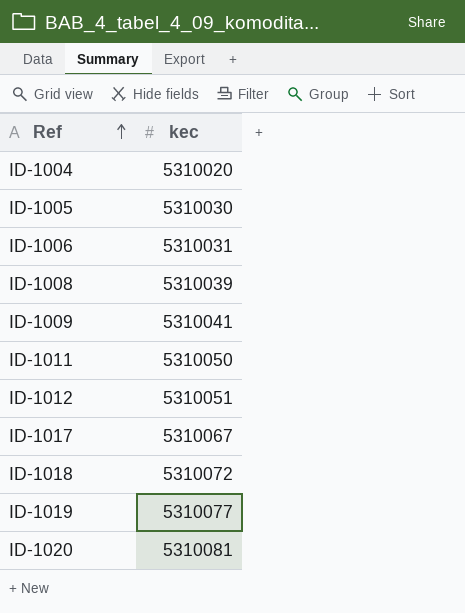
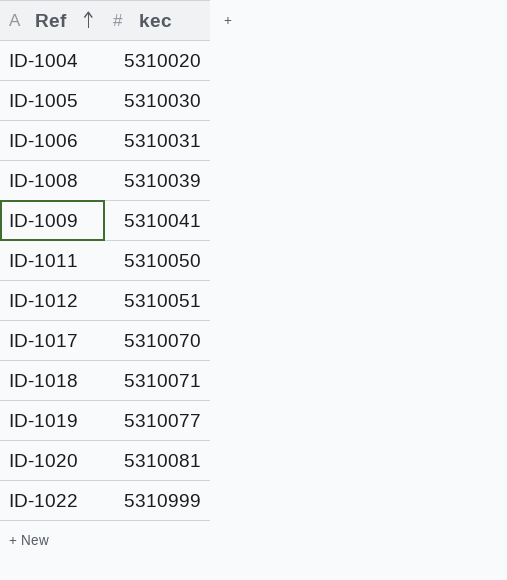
ID-1017 | kec: 5310067 -> 5310070
ID-1018 | kec: 5310072 -> 5310071
row ID-1022: none -> 5310999

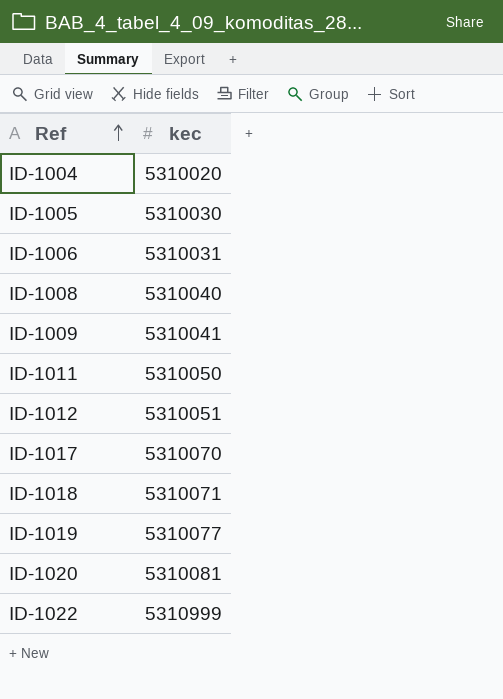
ID-1008 | kec: 5310039 -> 5310040

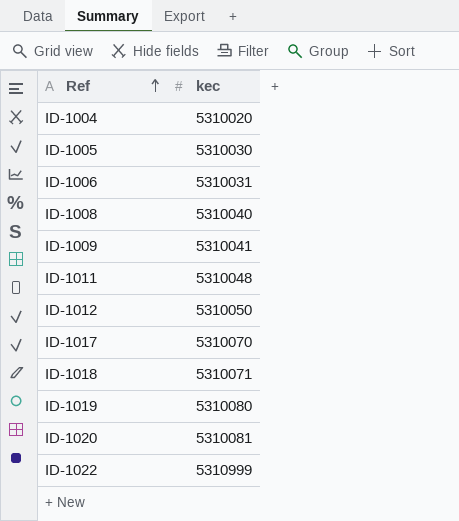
ID-1011 | kec: 5310050 -> 5310048
ID-1012 | kec: 5310051 -> 5310050
ID-1019 | kec: 5310077 -> 5310080

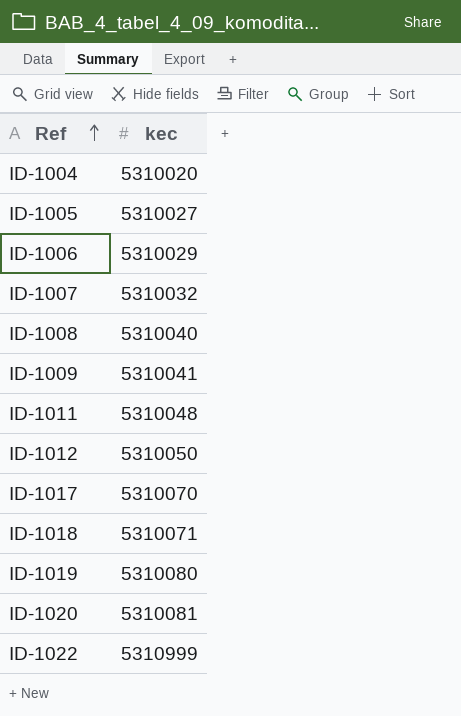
ID-1005 | kec: 5310030 -> 5310027
ID-1006 | kec: 5310031 -> 5310029
row ID-1007: none -> 5310032

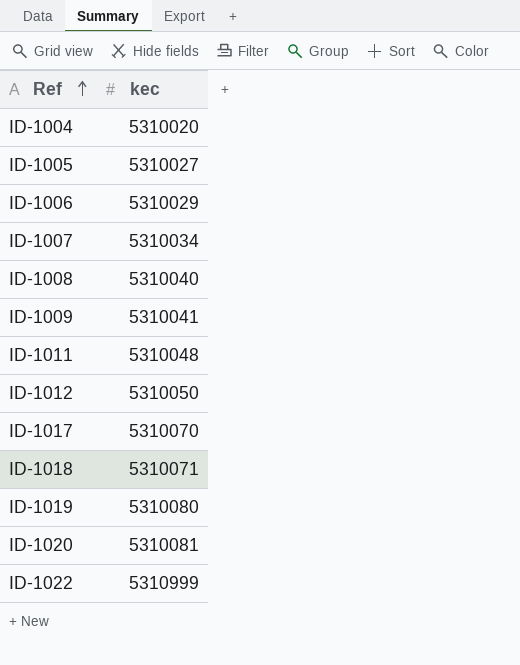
ID-1007 | kec: 5310032 -> 5310034

